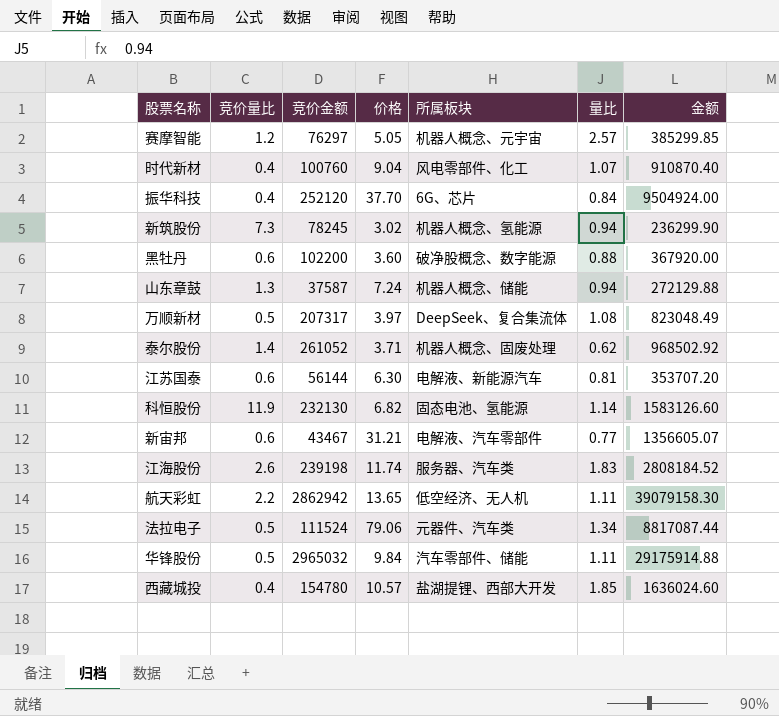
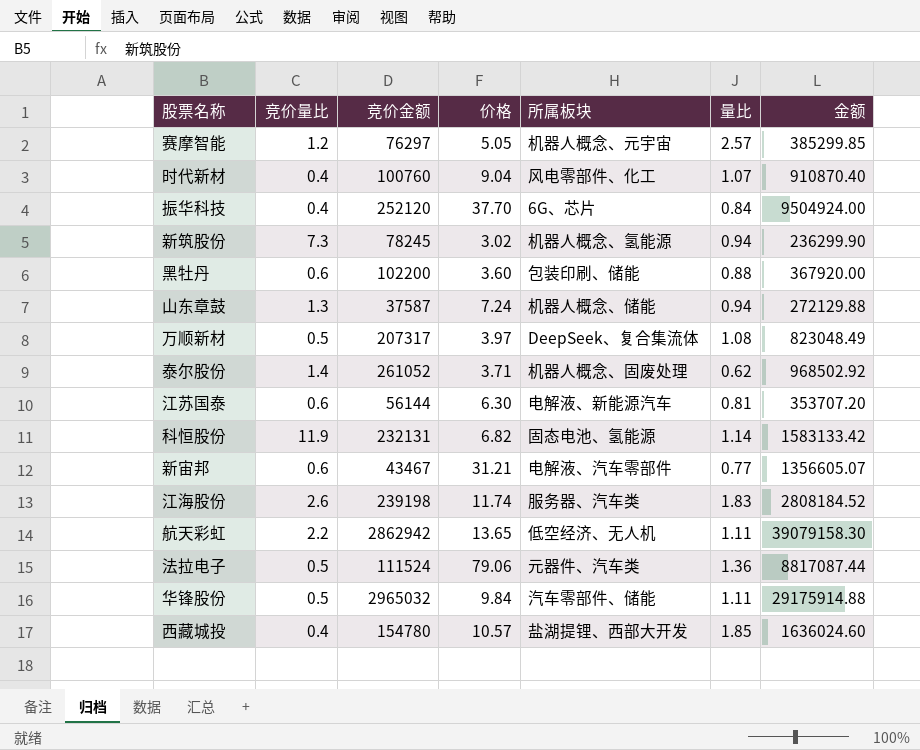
黑牡丹 | 所属板块: 破净股概念、数字能源 -> 包装印刷、储能
科恒股份 | 竞价金额: 232130 -> 232131
科恒股份 | 金额: 1583126.60 -> 1583133.42
法拉电子 | 量比: 1.34 -> 1.36

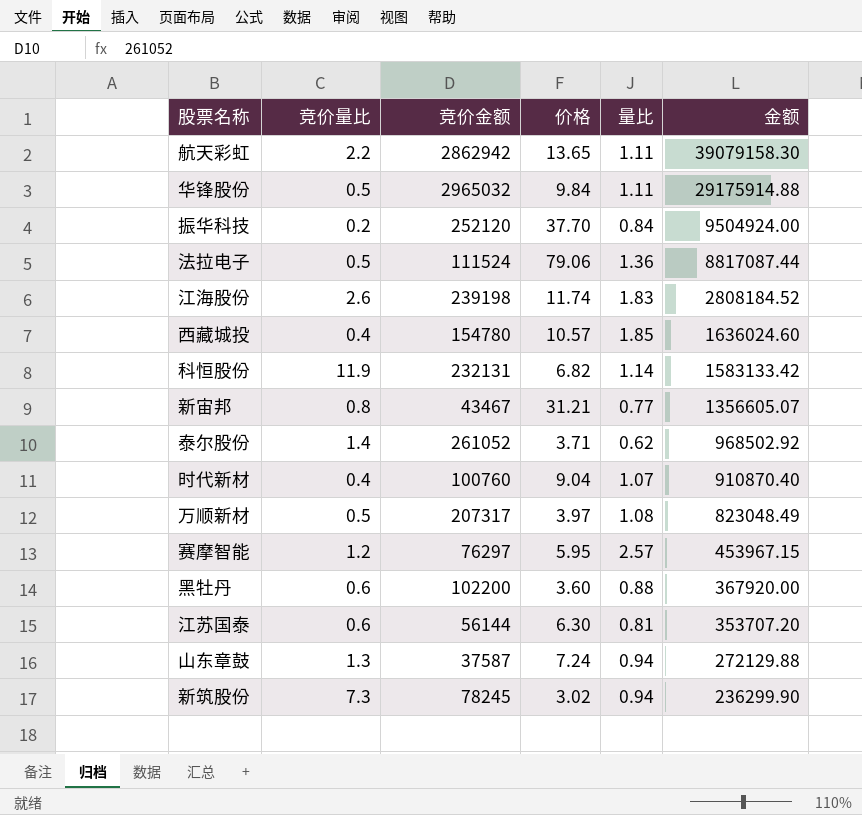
row order: none -> 金额 descending
column 所属板块 | position: 5 -> none
振华科技 | 竞价量比: 0.4 -> 0.2
新宙邦 | 竞价量比: 0.6 -> 0.8
赛摩智能 | 价格: 5.05 -> 5.95
赛摩智能 | 金额: 385299.85 -> 453967.15

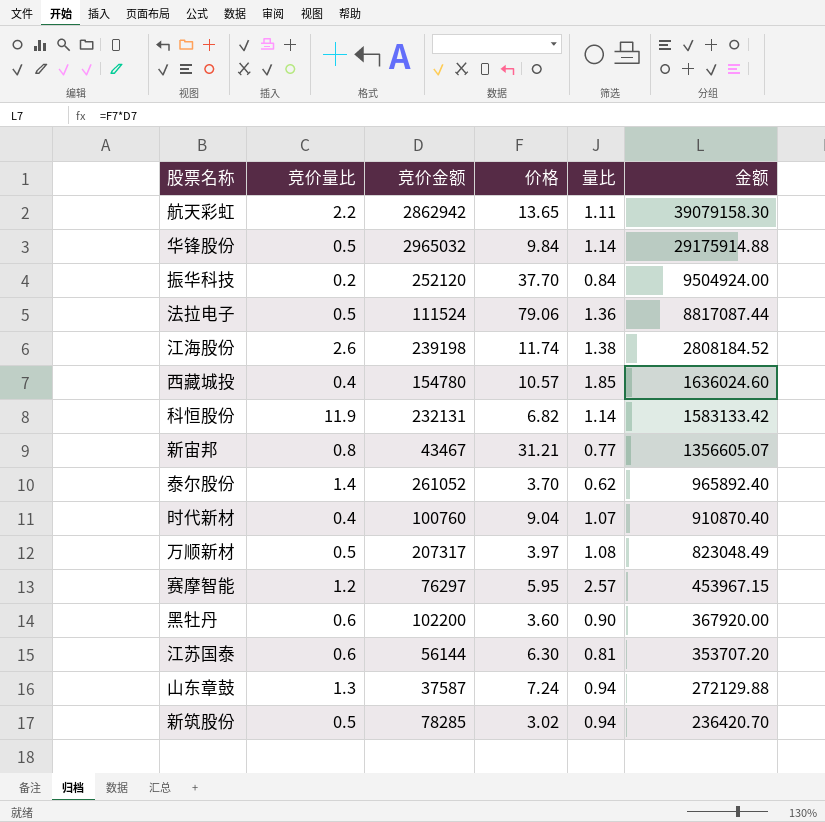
华锋股份 | 量比: 1.11 -> 1.14
江海股份 | 量比: 1.83 -> 1.38
泰尔股份 | 价格: 3.71 -> 3.70
泰尔股份 | 金额: 968502.92 -> 965892.40
黑牡丹 | 量比: 0.88 -> 0.90
新筑股份 | 竞价量比: 7.3 -> 0.5
新筑股份 | 竞价金额: 78245 -> 78285
新筑股份 | 金额: 236299.90 -> 236420.70

